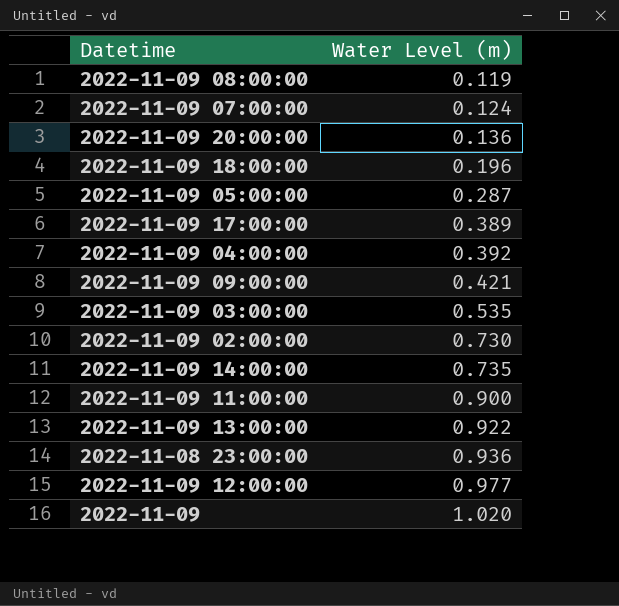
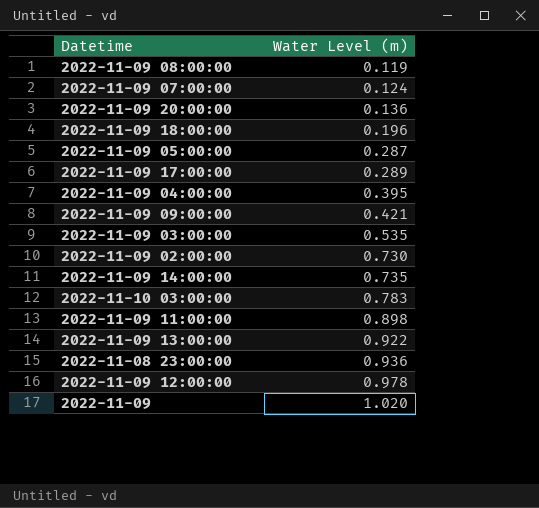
2022-11-09 17:00:00 | Water Level (m): 0.389 -> 0.289
2022-11-09 04:00:00 | Water Level (m): 0.392 -> 0.395
row 2022-11-10 03:00:00: none -> 0.783
2022-11-09 11:00:00 | Water Level (m): 0.900 -> 0.898
2022-11-09 12:00:00 | Water Level (m): 0.977 -> 0.978

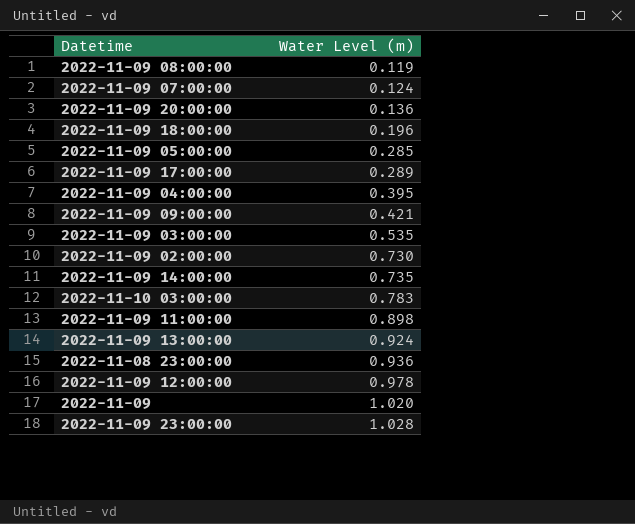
2022-11-09 05:00:00 | Water Level (m): 0.287 -> 0.285
2022-11-09 13:00:00 | Water Level (m): 0.922 -> 0.924
row 2022-11-09 23:00:00: none -> 1.028

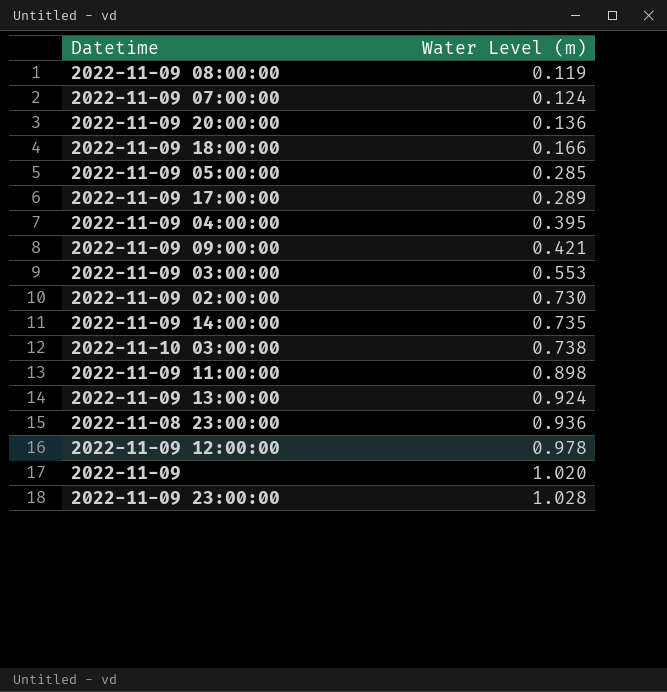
2022-11-09 18:00:00 | Water Level (m): 0.196 -> 0.166
2022-11-09 03:00:00 | Water Level (m): 0.535 -> 0.553
2022-11-10 03:00:00 | Water Level (m): 0.783 -> 0.738

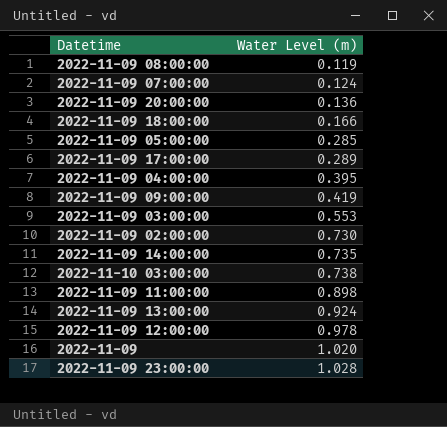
row 2022-11-08 23:00:00: 0.936 -> none
2022-11-09 09:00:00 | Water Level (m): 0.421 -> 0.419

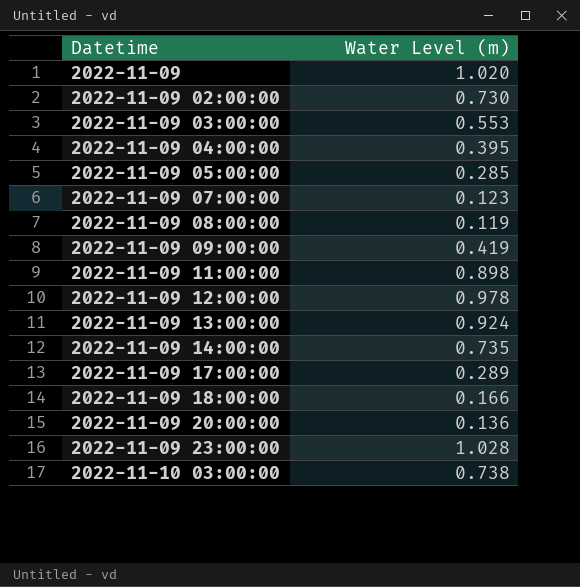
row order: Water Level (m) ascending -> Datetime ascending
2022-11-09 07:00:00 | Water Level (m): 0.124 -> 0.123

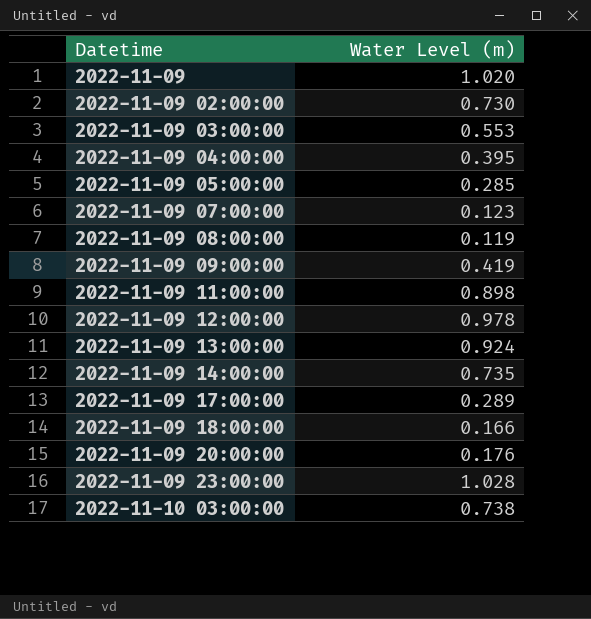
2022-11-09 20:00:00 | Water Level (m): 0.136 -> 0.176

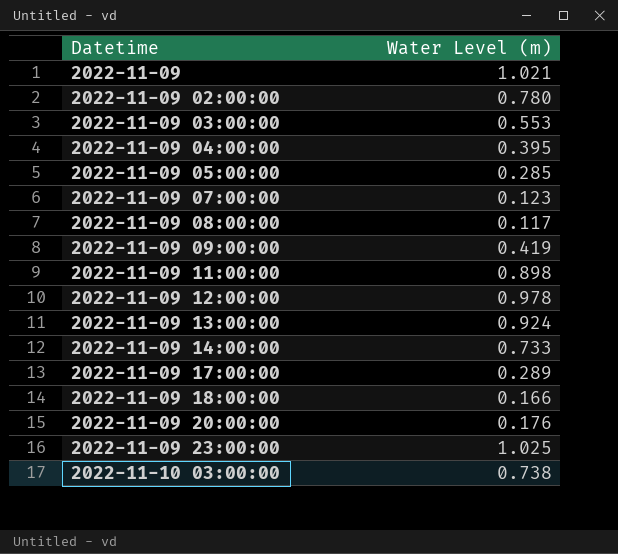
2022-11-09 | Water Level (m): 1.020 -> 1.021
2022-11-09 02:00:00 | Water Level (m): 0.730 -> 0.780
2022-11-09 08:00:00 | Water Level (m): 0.119 -> 0.117
2022-11-09 14:00:00 | Water Level (m): 0.735 -> 0.733
2022-11-09 23:00:00 | Water Level (m): 1.028 -> 1.025

